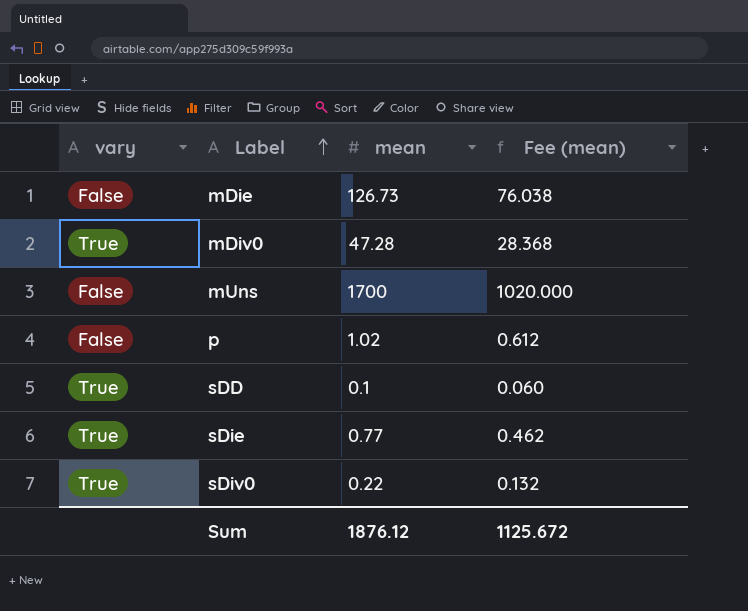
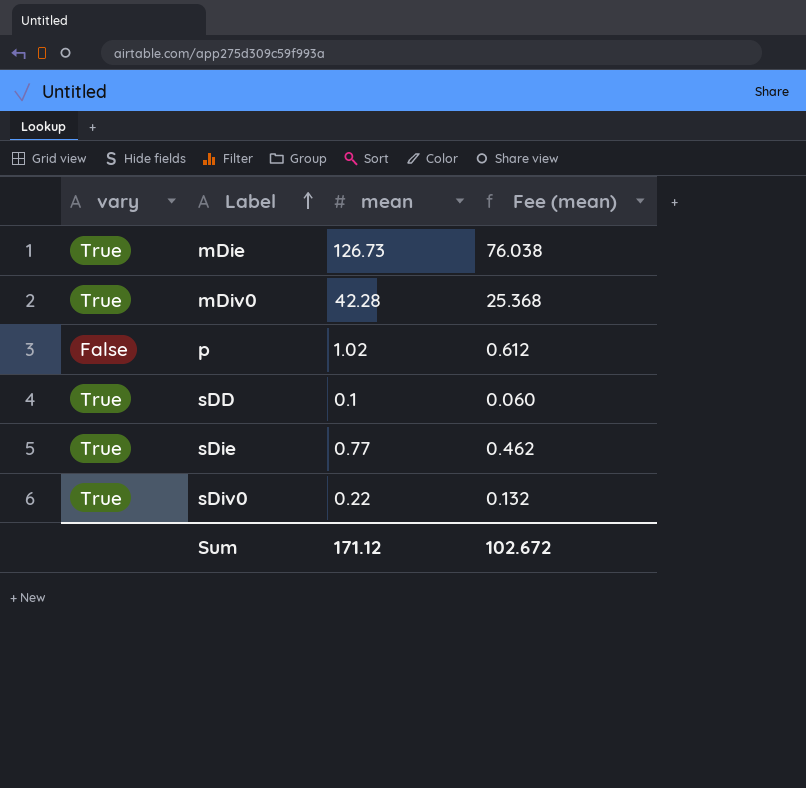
row mUns: False | 1700 | 1020.000 -> none
mDie | vary: False -> True
mDiv0 | mean: 47.28 -> 42.28
mDiv0 | Fee (mean): 28.368 -> 25.368
Sum | mean: 1876.12 -> 171.12
Sum | Fee (mean): 1125.672 -> 102.672

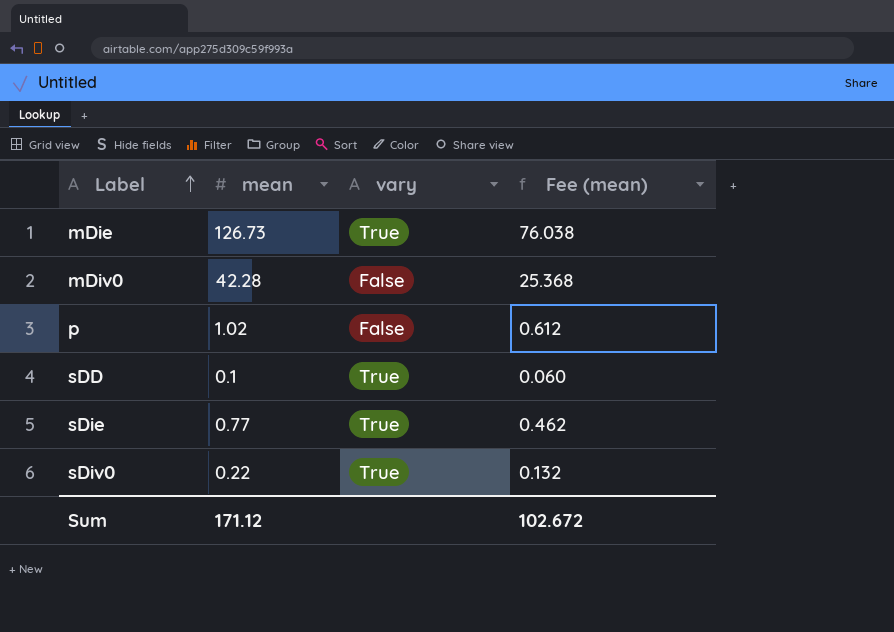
column vary | position: 1 -> 3
mDiv0 | vary: True -> False

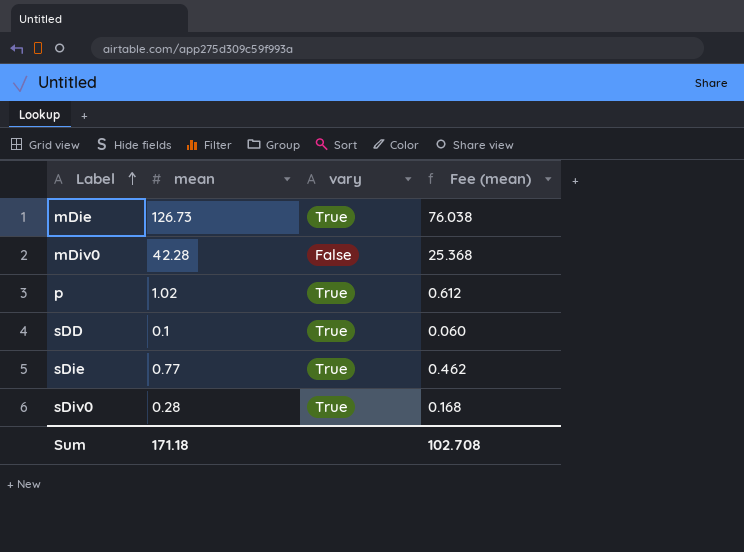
p | vary: False -> True
sDiv0 | mean: 0.22 -> 0.28
sDiv0 | Fee (mean): 0.132 -> 0.168
Sum | mean: 171.12 -> 171.18
Sum | Fee (mean): 102.672 -> 102.708

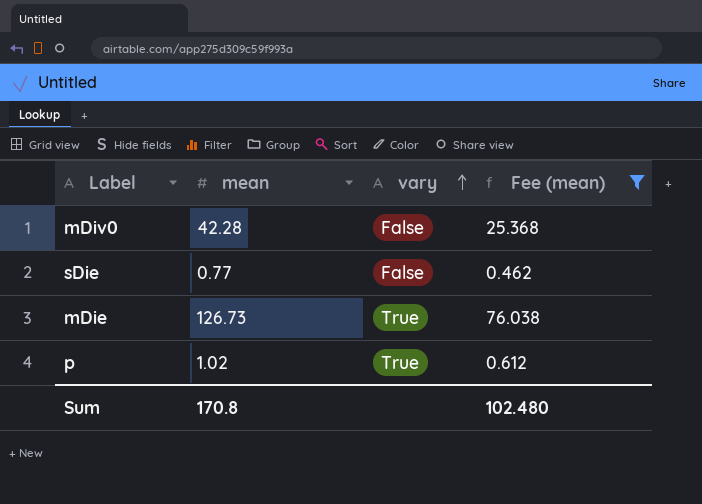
filter: none -> Fee (mean) >= 0.462
row order: Label ascending -> vary ascending
sDie | vary: True -> False
Sum | mean: 171.18 -> 170.8
Sum | Fee (mean): 102.708 -> 102.480

